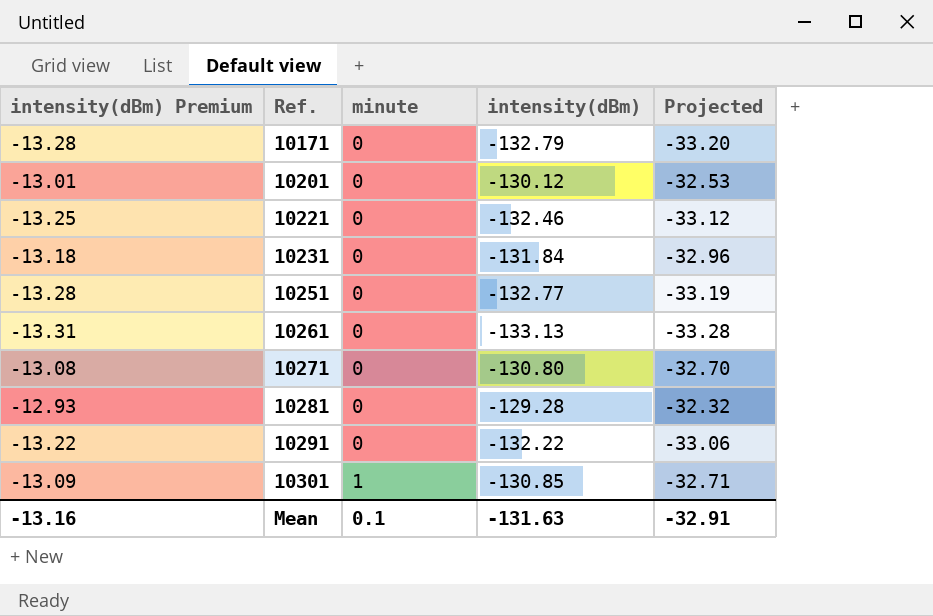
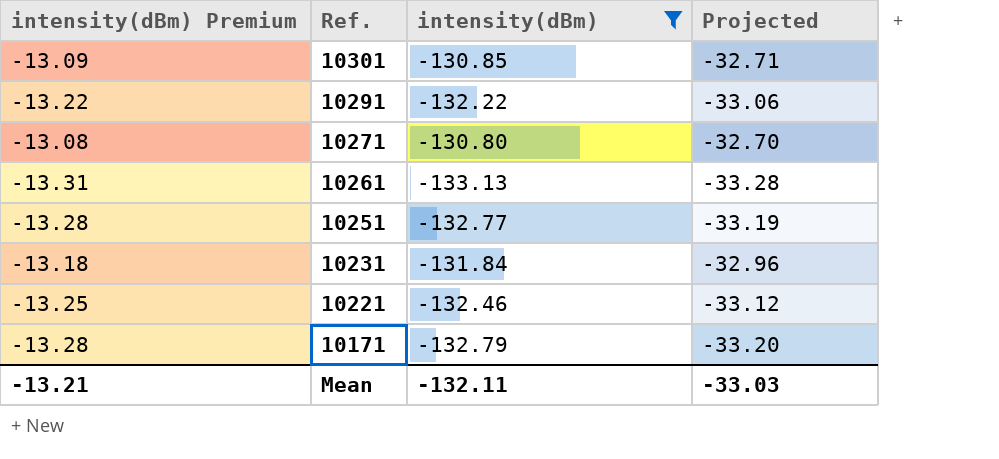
filter: none -> intensity(dBm) <= -130.80
row order: Ref. ascending -> Ref. descending
column minute | position: 3 -> none
Mean | intensity(dBm) Premium: -13.16 -> -13.21
Mean | intensity(dBm): -131.63 -> -132.11
Mean | Projected: -32.91 -> -33.03

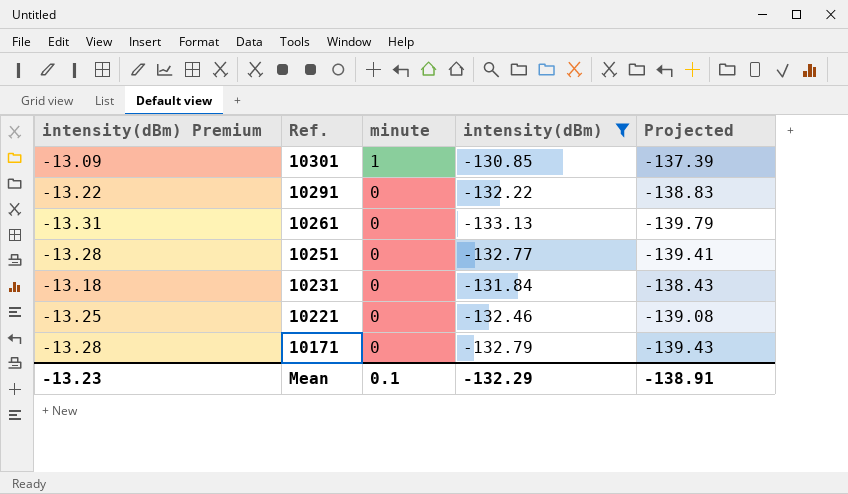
column minute | position: none -> 3
column Projected | formula: [intensity(dBm)] * 0.25 -> [intensity(dBm)] * 1.05
row 10271: -13.08 | -130.80 | -32.70 -> none
Mean | intensity(dBm) Premium: -13.21 -> -13.23
Mean | intensity(dBm): -132.11 -> -132.29
Mean | Projected: -33.03 -> -138.91

